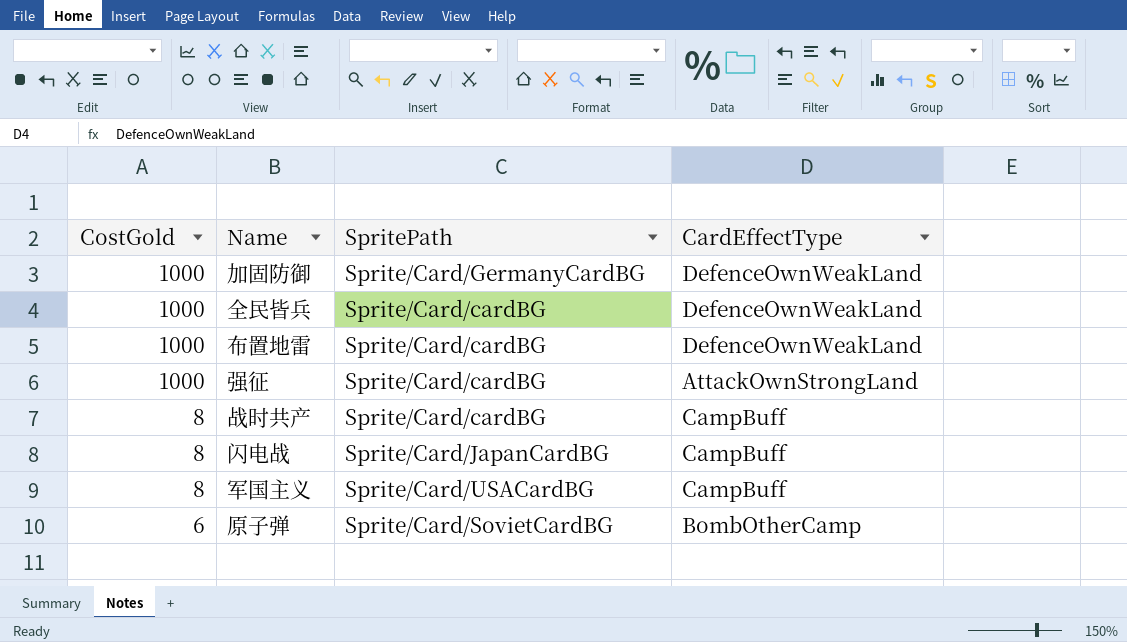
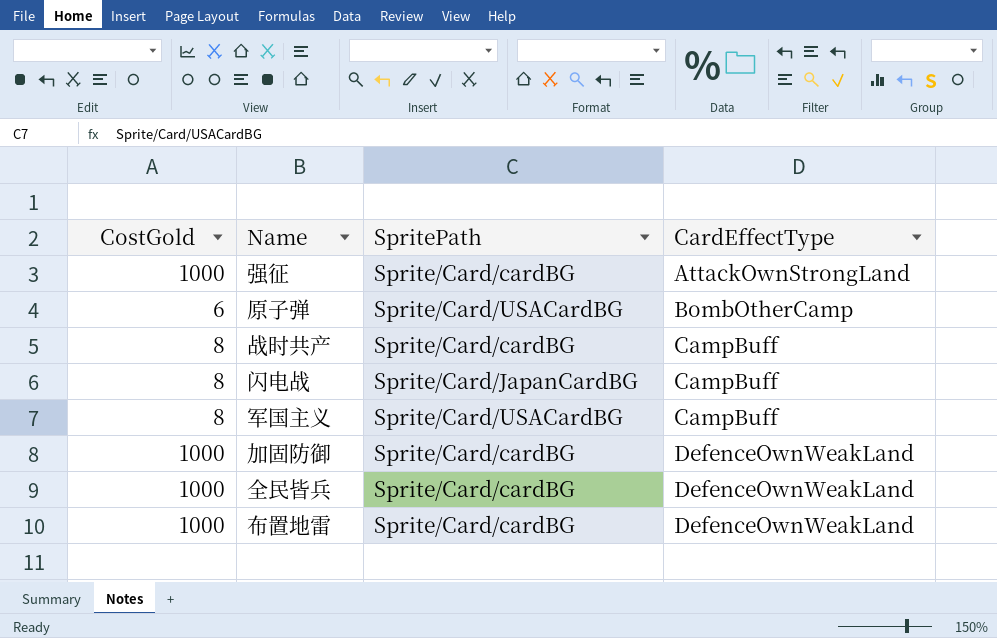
row order: CostGold descending -> CardEffectType ascending
原子弹 | SpritePath: Sprite/Card/SovietCardBG -> Sprite/Card/USACardBG
加固防御 | SpritePath: Sprite/Card/GermanyCardBG -> Sprite/Card/cardBG

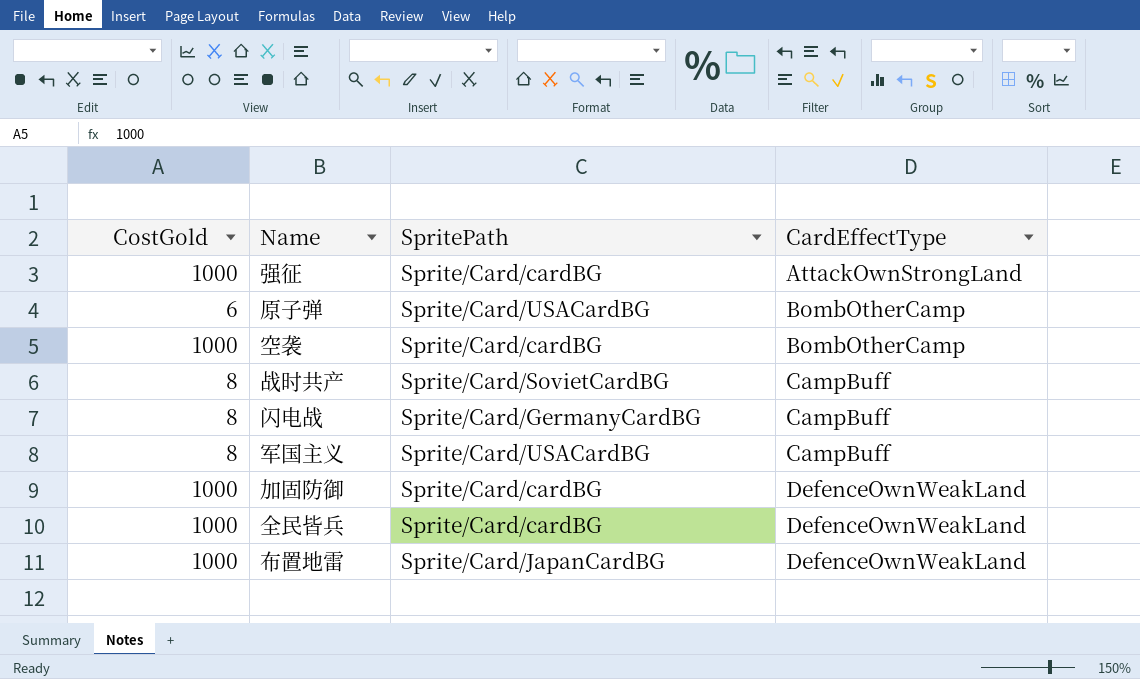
row 空袭: none -> 1000 | Sprite/Card/cardBG | BombOtherCamp
战时共产 | SpritePath: Sprite/Card/cardBG -> Sprite/Card/SovietCardBG
闪电战 | SpritePath: Sprite/Card/JapanCardBG -> Sprite/Card/GermanyCardBG
布置地雷 | SpritePath: Sprite/Card/cardBG -> Sprite/Card/JapanCardBG

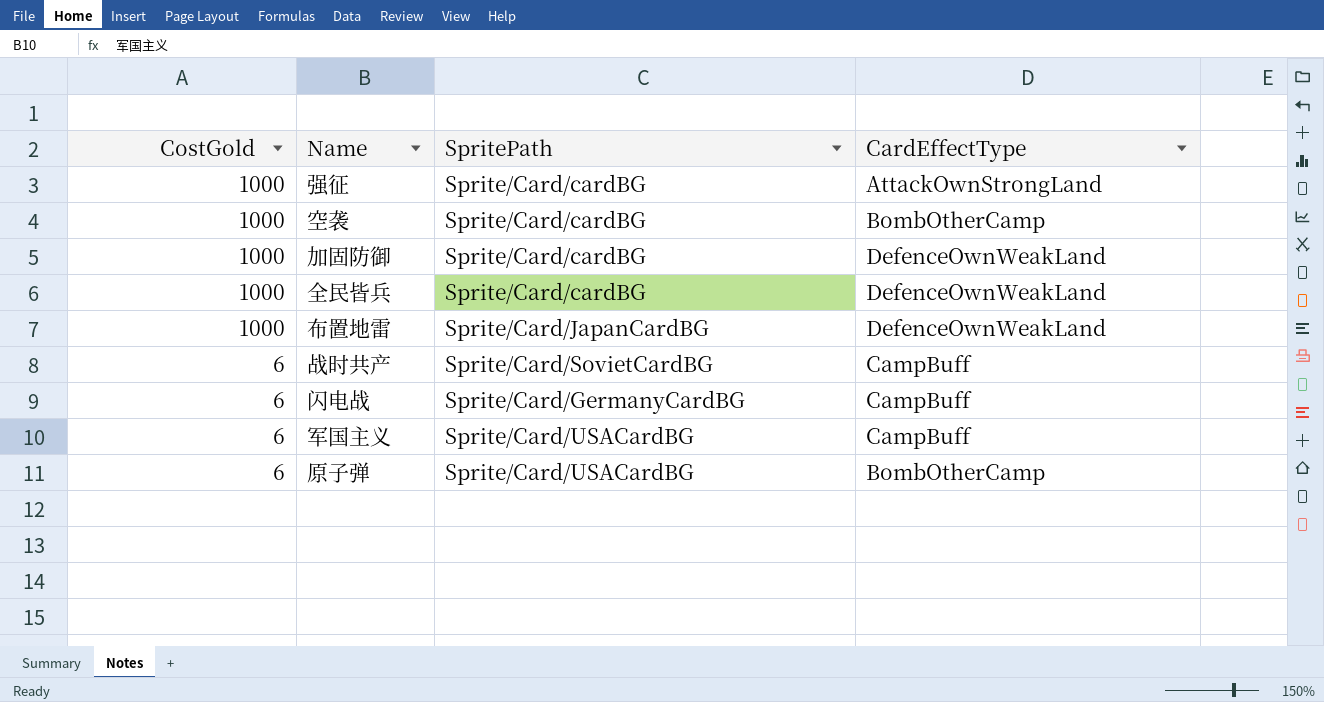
row order: CardEffectType ascending -> CostGold descending
战时共产 | CostGold: 8 -> 6
闪电战 | CostGold: 8 -> 6
军国主义 | CostGold: 8 -> 6

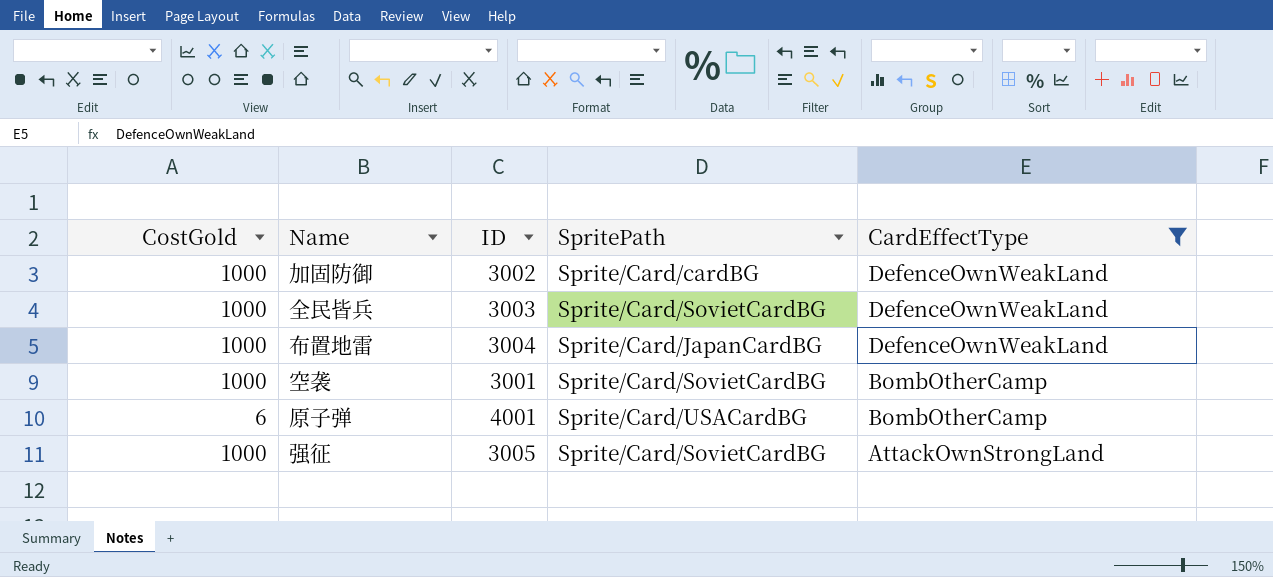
filter: none -> CardEffectType != CampBuff
row order: CostGold descending -> CardEffectType descending
column ID | position: none -> 3
全民皆兵 | SpritePath: Sprite/Card/cardBG -> Sprite/Card/SovietCardBG
空袭 | SpritePath: Sprite/Card/cardBG -> Sprite/Card/SovietCardBG
强征 | SpritePath: Sprite/Card/cardBG -> Sprite/Card/SovietCardBG

